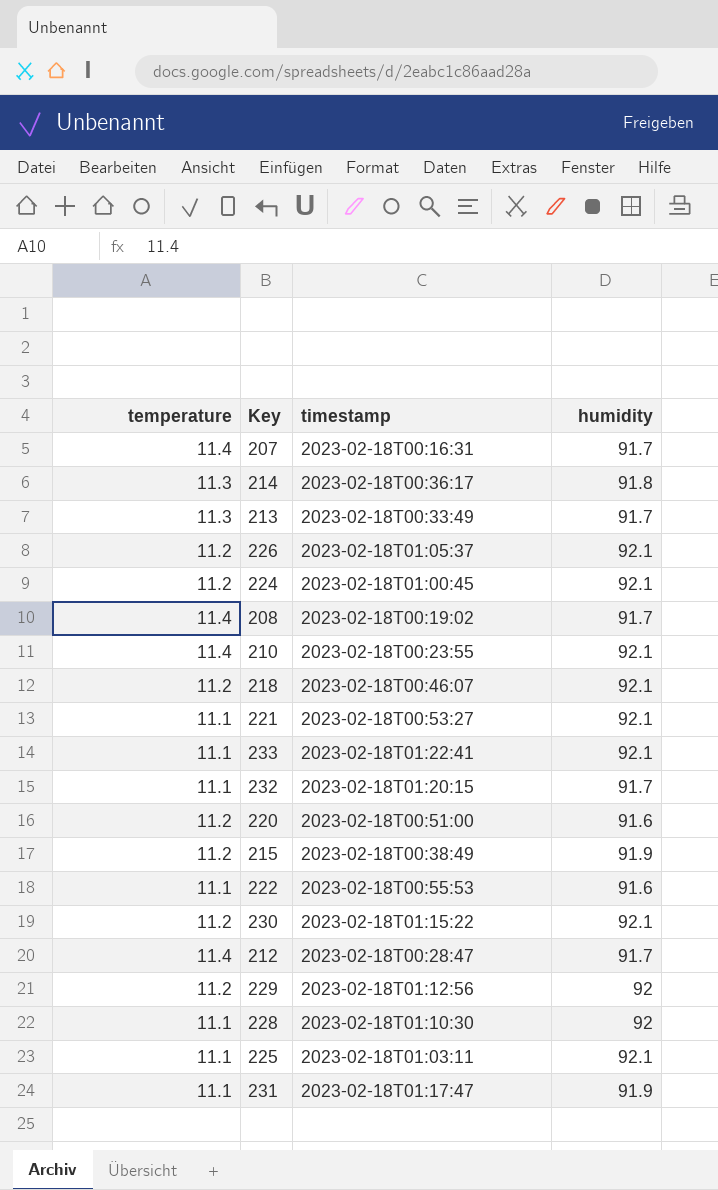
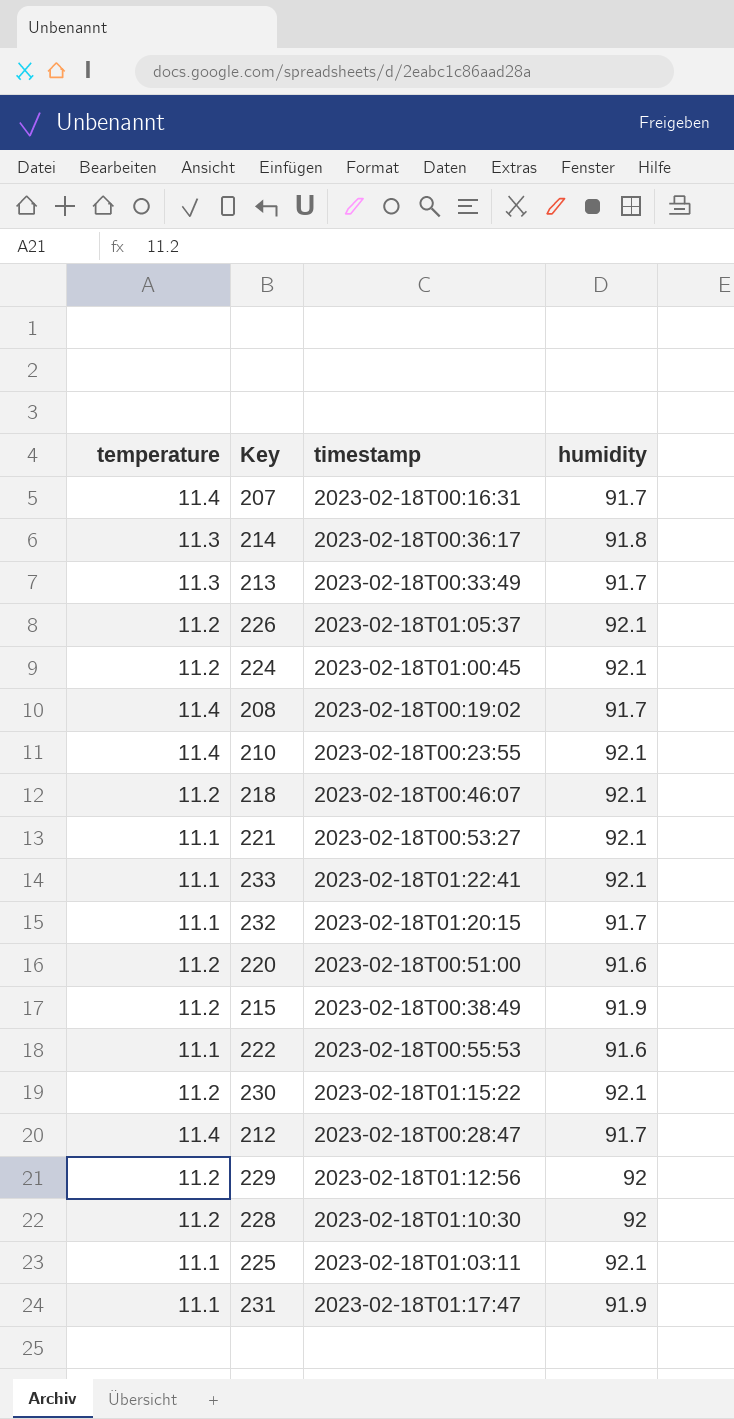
228 | temperature: 11.1 -> 11.2

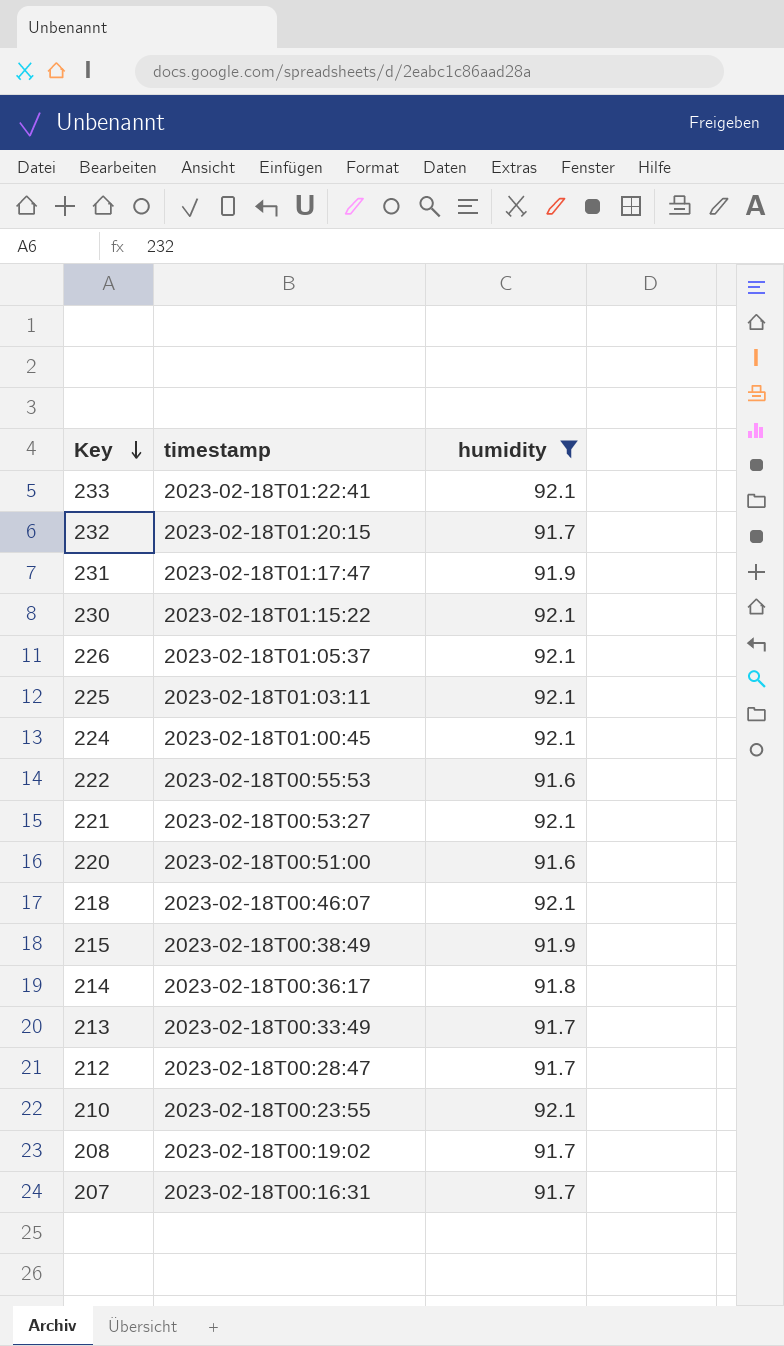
filter: none -> humidity != 92
row order: none -> Key descending
column temperature | position: 1 -> none

